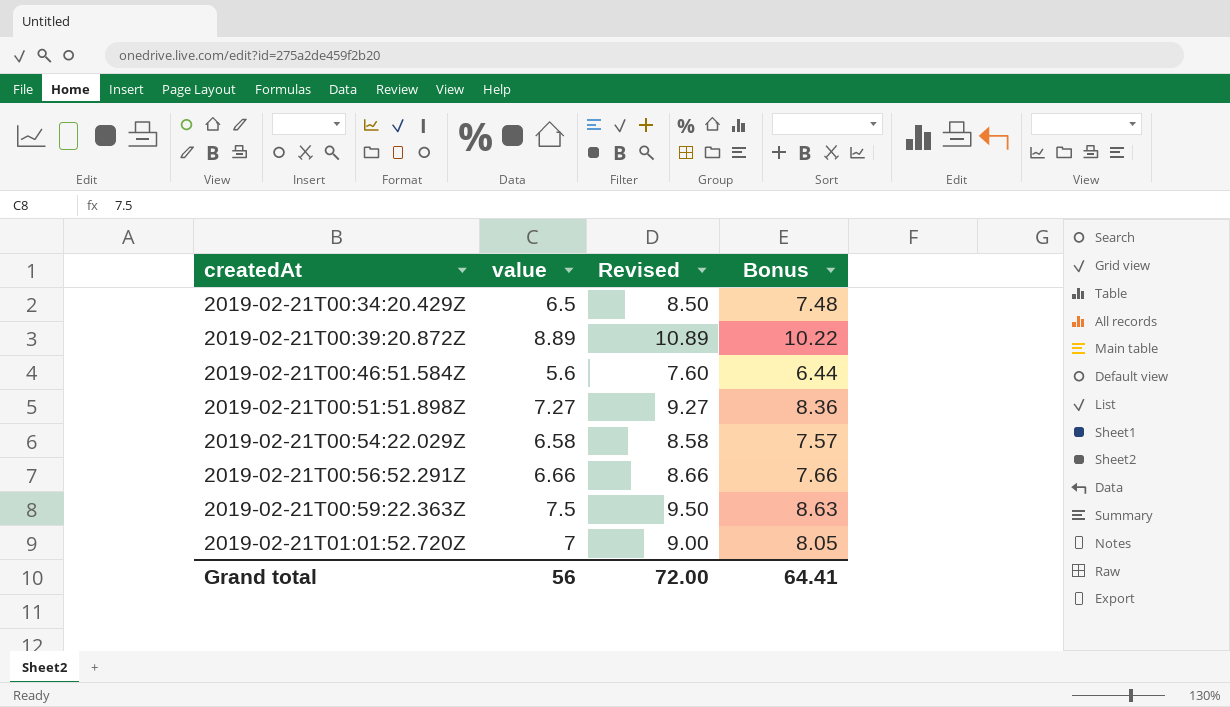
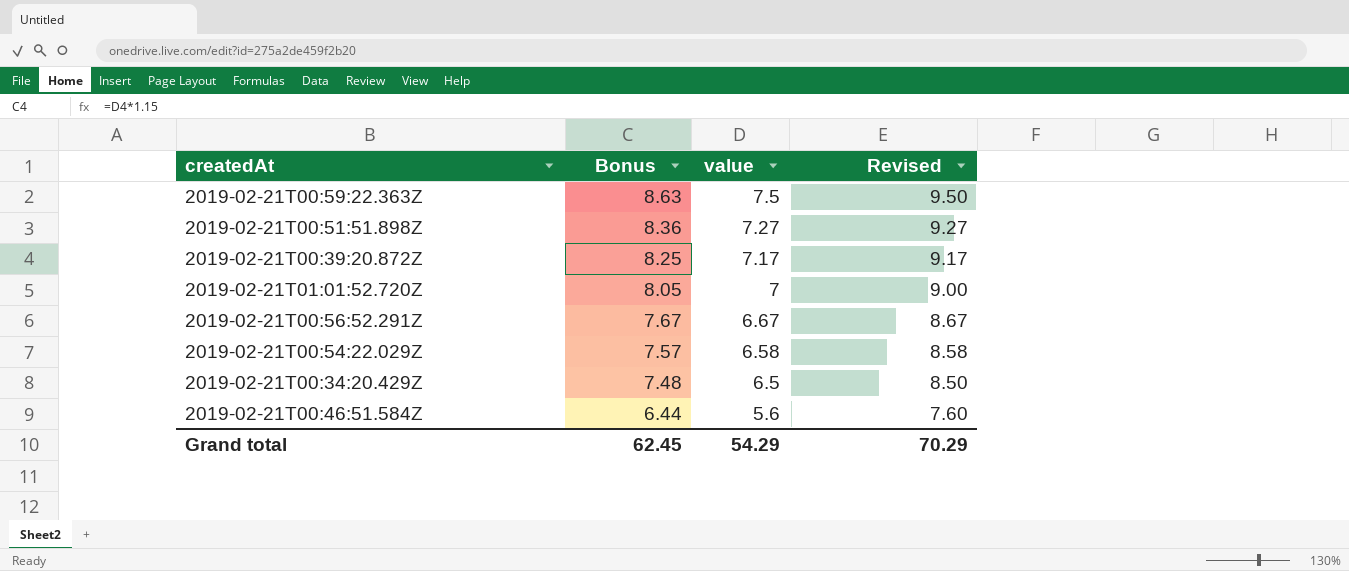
row order: createdAt ascending -> Bonus descending
column Bonus | position: 4 -> 2
2019-02-21T00:39:20.872Z | Bonus: 10.22 -> 8.25
2019-02-21T00:39:20.872Z | value: 8.89 -> 7.17
2019-02-21T00:39:20.872Z | Revised: 10.89 -> 9.17
2019-02-21T00:56:52.291Z | Bonus: 7.66 -> 7.67
2019-02-21T00:56:52.291Z | value: 6.66 -> 6.67
2019-02-21T00:56:52.291Z | Revised: 8.66 -> 8.67
Grand total | Bonus: 64.41 -> 62.45
Grand total | value: 56 -> 54.29
Grand total | Revised: 72.00 -> 70.29

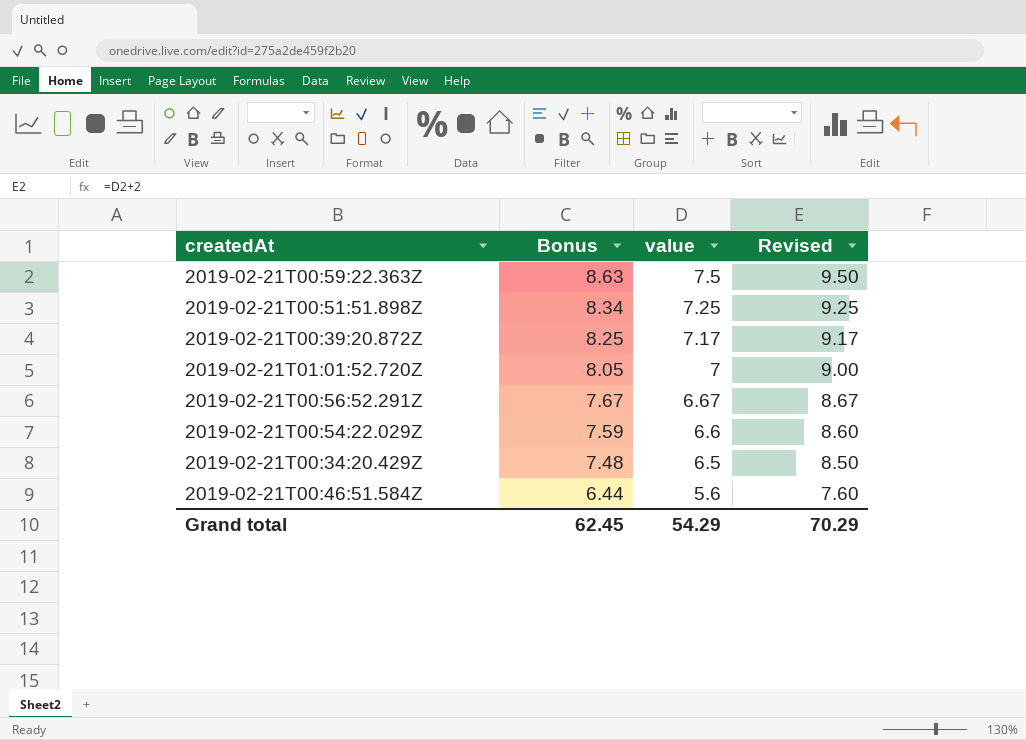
2019-02-21T00:51:51.898Z | Bonus: 8.36 -> 8.34
2019-02-21T00:51:51.898Z | value: 7.27 -> 7.25
2019-02-21T00:51:51.898Z | Revised: 9.27 -> 9.25
2019-02-21T00:54:22.029Z | Bonus: 7.57 -> 7.59
2019-02-21T00:54:22.029Z | value: 6.58 -> 6.6
2019-02-21T00:54:22.029Z | Revised: 8.58 -> 8.60

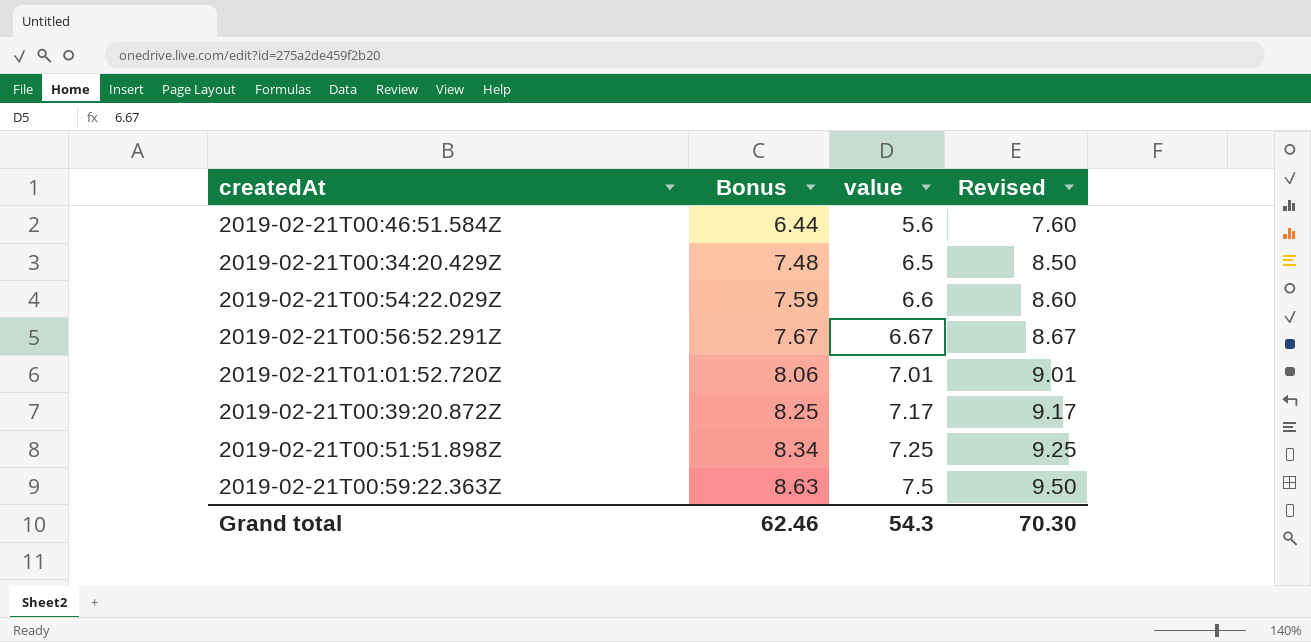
row order: Bonus descending -> Bonus ascending
2019-02-21T01:01:52.720Z | Bonus: 8.05 -> 8.06
2019-02-21T01:01:52.720Z | value: 7 -> 7.01
2019-02-21T01:01:52.720Z | Revised: 9.00 -> 9.01
Grand total | Bonus: 62.45 -> 62.46
Grand total | value: 54.29 -> 54.3
Grand total | Revised: 70.29 -> 70.30

